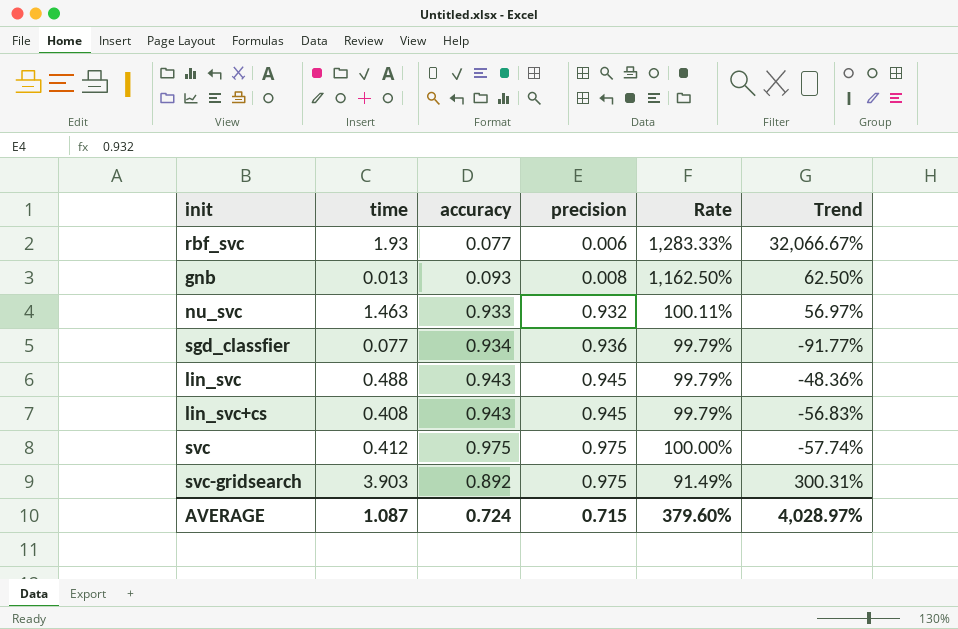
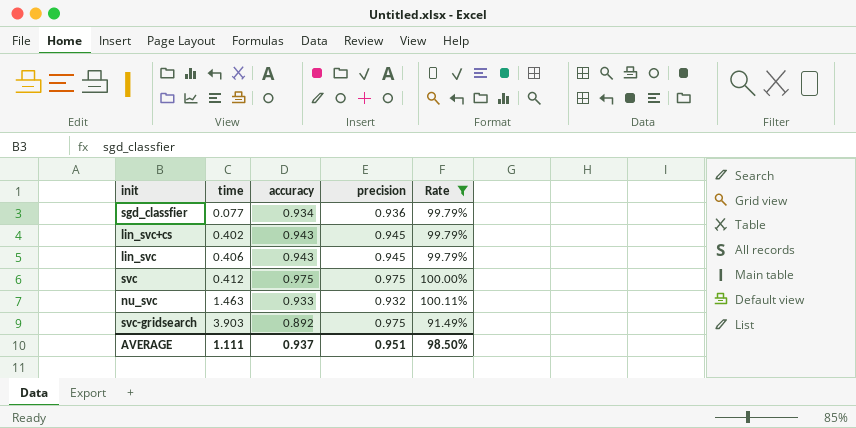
filter: none -> Rate <= 100.11%
row order: precision ascending -> time ascending
column Trend | formula: ([time] - [precision]) / [precision] -> none
lin_svc+cs | time: 0.408 -> 0.402
lin_svc | time: 0.488 -> 0.406
AVERAGE | time: 1.087 -> 1.111
AVERAGE | accuracy: 0.724 -> 0.937
AVERAGE | precision: 0.715 -> 0.951
AVERAGE | Rate: 379.60% -> 98.50%

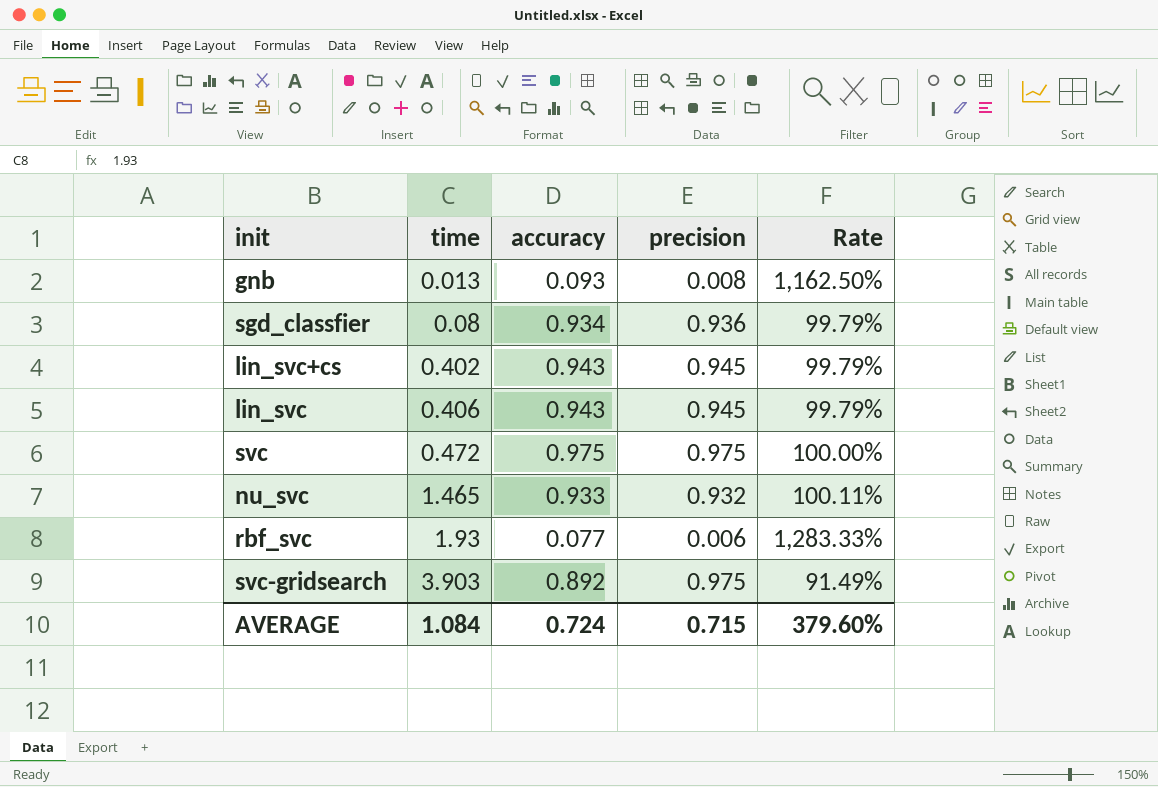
filter: Rate <= 100.11% -> none
sgd_classfier | time: 0.077 -> 0.08
svc | time: 0.412 -> 0.472
nu_svc | time: 1.463 -> 1.465
AVERAGE | time: 1.111 -> 1.084
AVERAGE | accuracy: 0.937 -> 0.724
AVERAGE | precision: 0.951 -> 0.715
AVERAGE | Rate: 98.50% -> 379.60%

